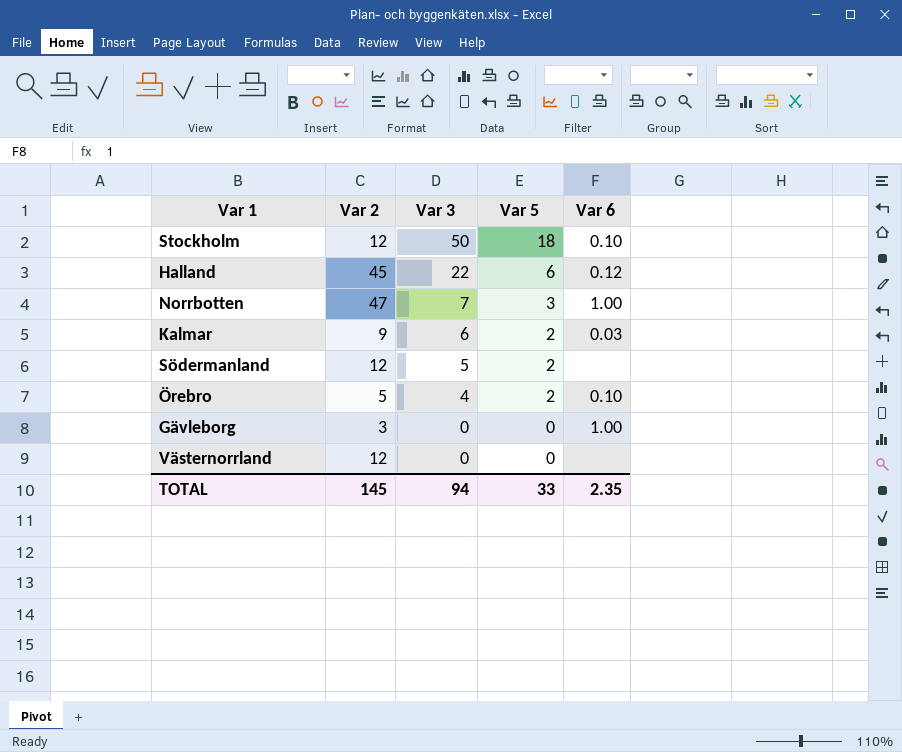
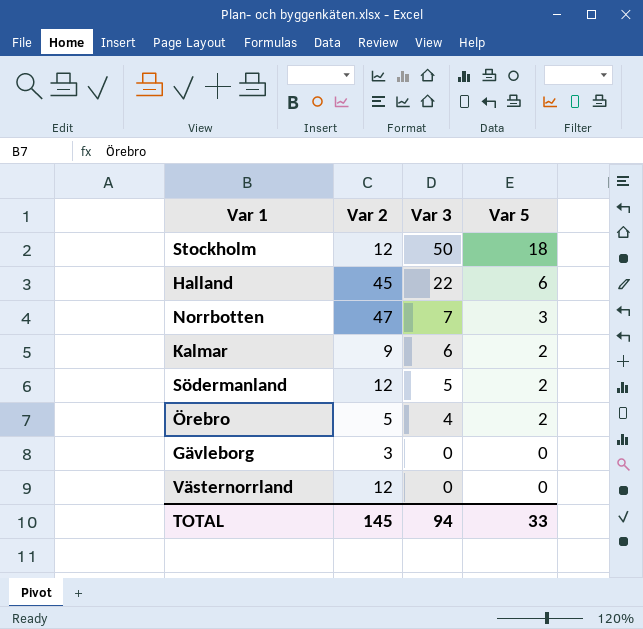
column Var 6 | position: 5 -> none

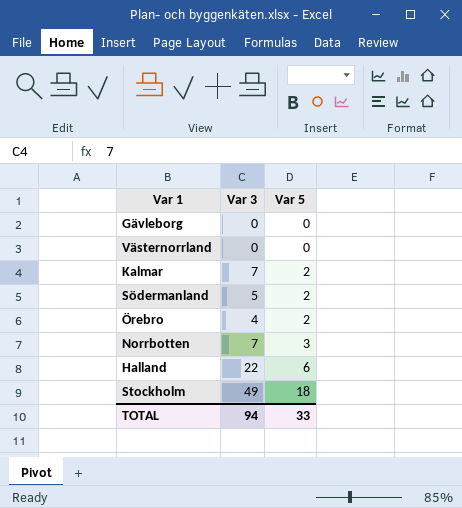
row order: Var 3 descending -> Var 5 ascending
column Var 2 | position: 2 -> none
Kalmar | Var 3: 6 -> 7
Stockholm | Var 3: 50 -> 49

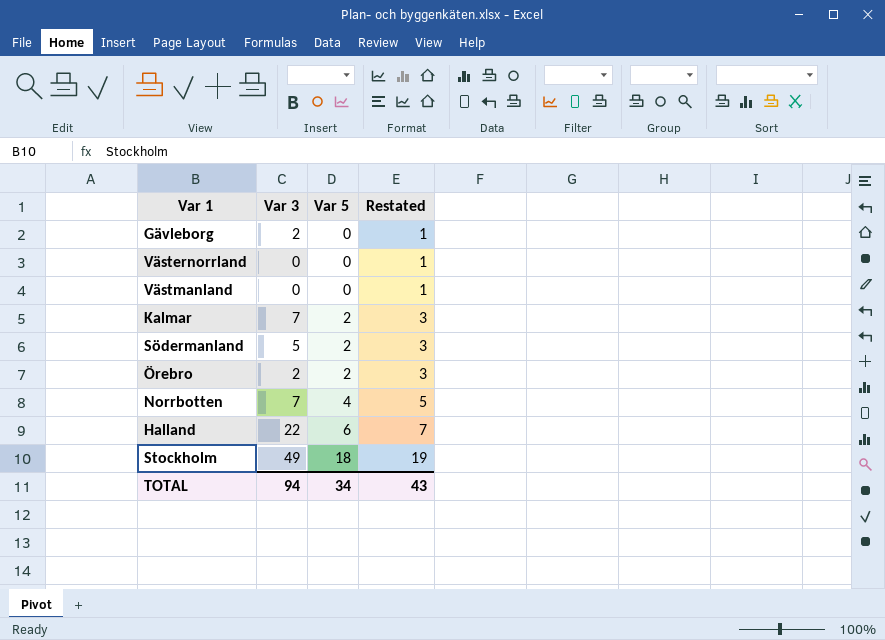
column Restated | formula: none -> [Var 5] + 1
Gävleborg | Var 3: 0 -> 2
row Västmanland: none -> 0 | 0 | 1
Örebro | Var 3: 4 -> 2
Norrbotten | Var 5: 3 -> 4
TOTAL | Var 5: 33 -> 34

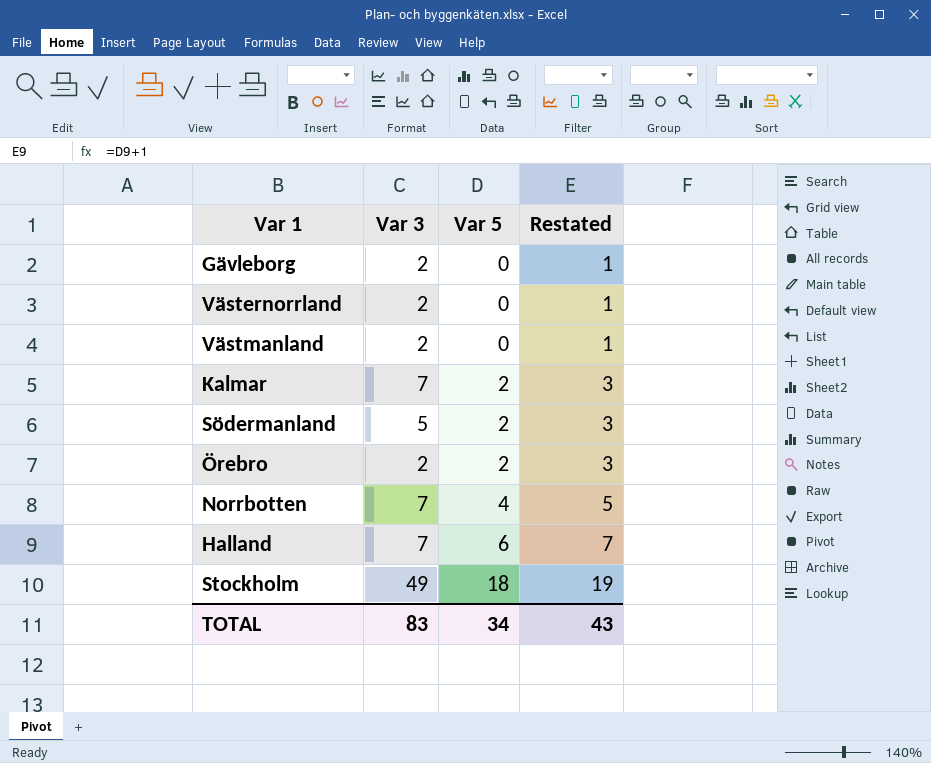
Västernorrland | Var 3: 0 -> 2
Västmanland | Var 3: 0 -> 2
Halland | Var 3: 22 -> 7
TOTAL | Var 3: 94 -> 83

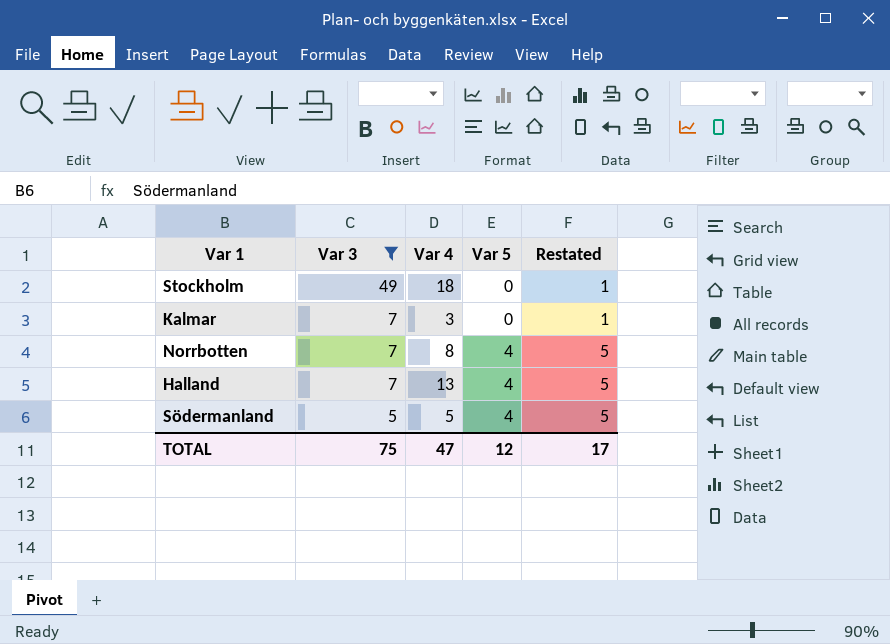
filter: none -> Var 3 != 2
row order: Var 5 ascending -> Var 3 descending
column Var 4 | position: none -> 3
Stockholm | Var 5: 18 -> 0
Stockholm | Restated: 19 -> 1
Kalmar | Var 5: 2 -> 0
Kalmar | Restated: 3 -> 1
Halland | Var 5: 6 -> 4
Halland | Restated: 7 -> 5
Södermanland | Var 5: 2 -> 4
Södermanland | Restated: 3 -> 5
TOTAL | Var 3: 83 -> 75
TOTAL | Var 5: 34 -> 12
TOTAL | Restated: 43 -> 17

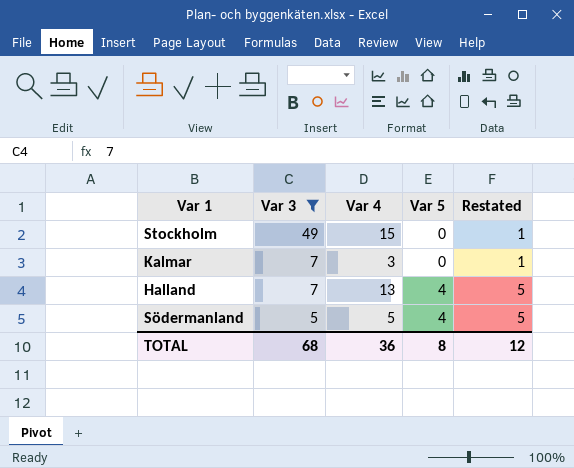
row Norrbotten: 7 | 8 | 4 | 5 -> none
Stockholm | Var 4: 18 -> 15
TOTAL | Var 3: 75 -> 68
TOTAL | Var 4: 47 -> 36
TOTAL | Var 5: 12 -> 8
TOTAL | Restated: 17 -> 12

